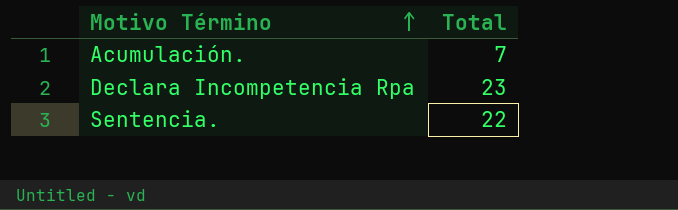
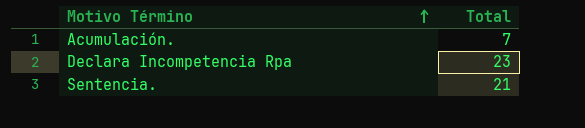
Sentencia. | Total: 22 -> 21

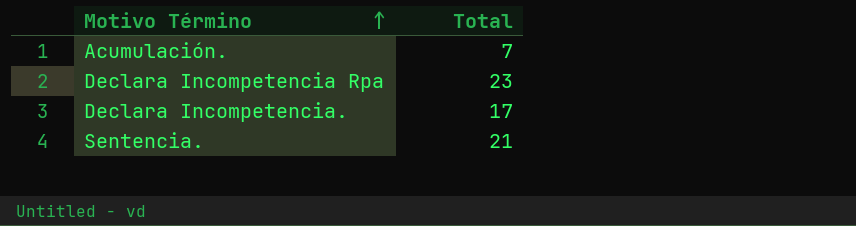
row Declara Incompetencia.: none -> 17

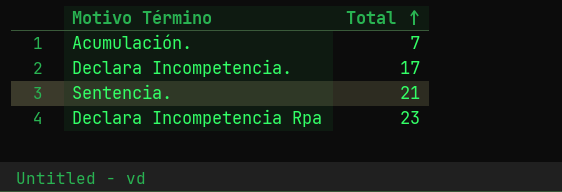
row order: Motivo Término ascending -> Total ascending

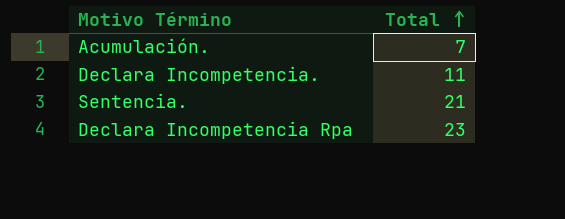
Declara Incompetencia. | Total: 17 -> 11

